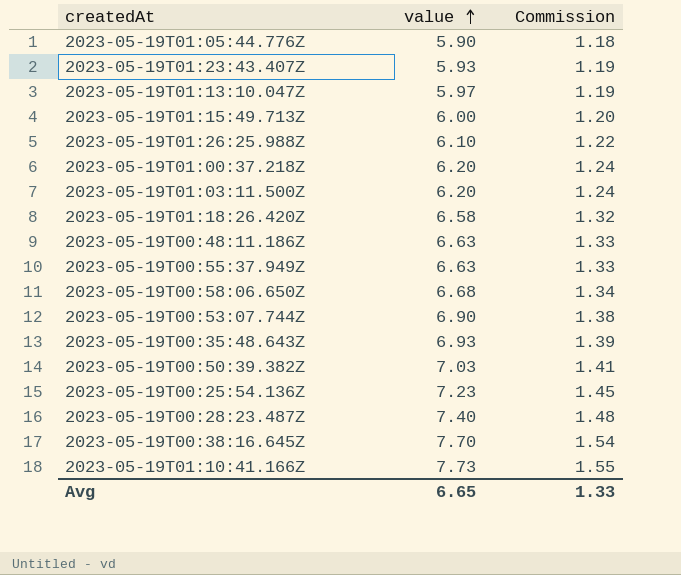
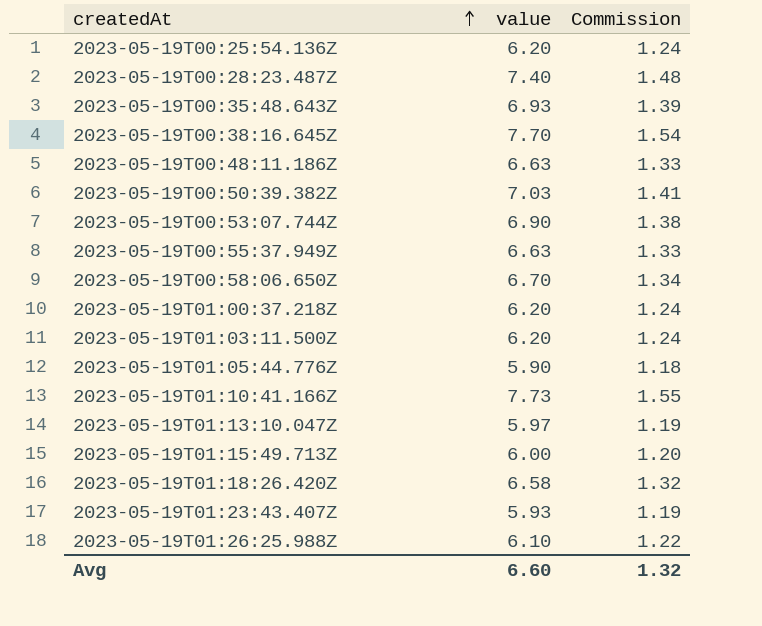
row order: value ascending -> createdAt ascending
2023-05-19T00:25:54.136Z | value: 7.23 -> 6.20
2023-05-19T00:25:54.136Z | Commission: 1.45 -> 1.24
2023-05-19T00:58:06.650Z | value: 6.68 -> 6.70
Avg | value: 6.65 -> 6.60
Avg | Commission: 1.33 -> 1.32

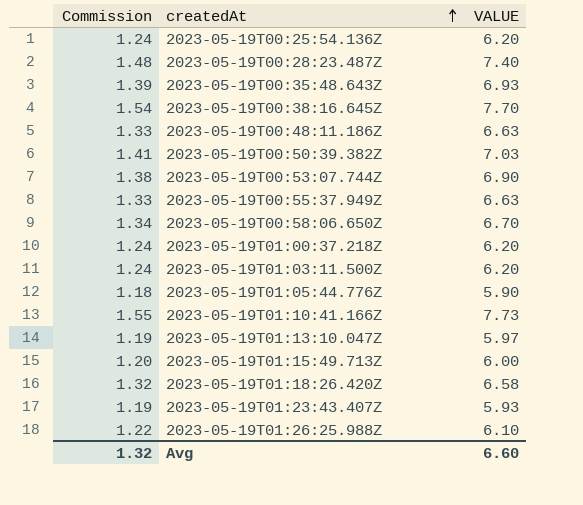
column Commission | position: 3 -> 1
column name: value -> VALUE

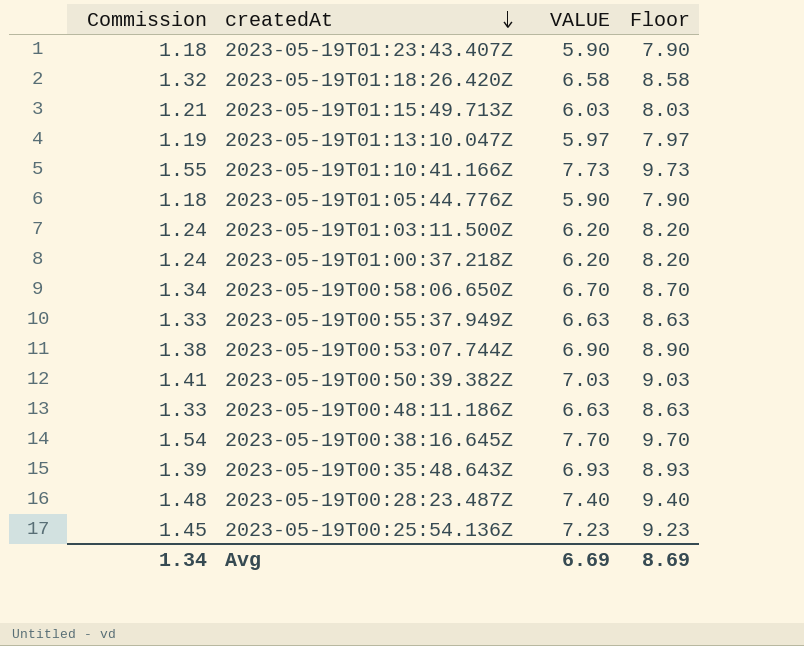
row order: createdAt ascending -> createdAt descending
column Floor | formula: none -> [VALUE] + 2
row 2023-05-19T01:26:25.988Z: 1.22 | 6.10 -> none
2023-05-19T01:23:43.407Z | Commission: 1.19 -> 1.18
2023-05-19T01:23:43.407Z | VALUE: 5.93 -> 5.90
2023-05-19T01:15:49.713Z | Commission: 1.20 -> 1.21
2023-05-19T01:15:49.713Z | VALUE: 6.00 -> 6.03
2023-05-19T00:25:54.136Z | Commission: 1.24 -> 1.45
2023-05-19T00:25:54.136Z | VALUE: 6.20 -> 7.23
Avg | Commission: 1.32 -> 1.34
Avg | VALUE: 6.60 -> 6.69

